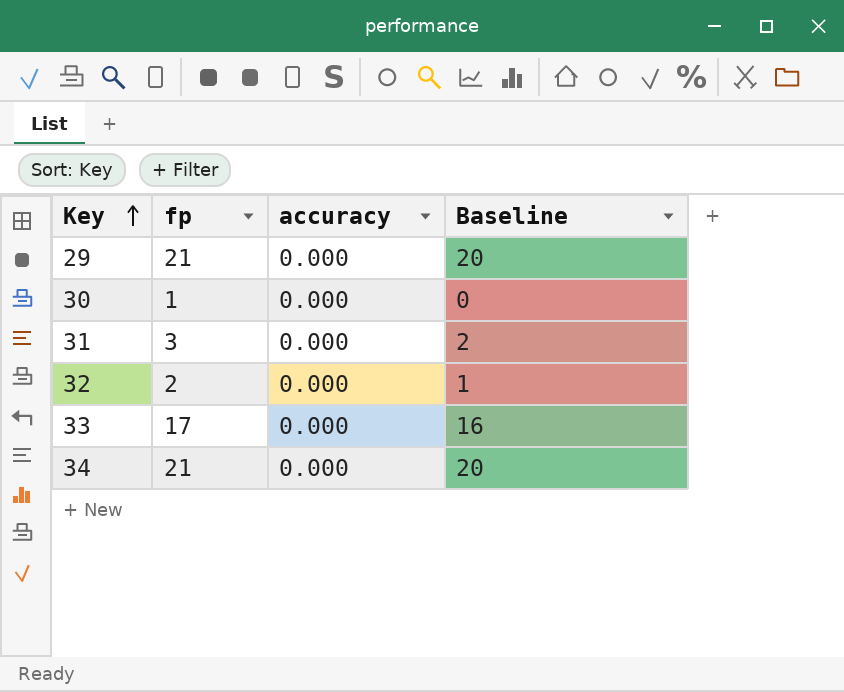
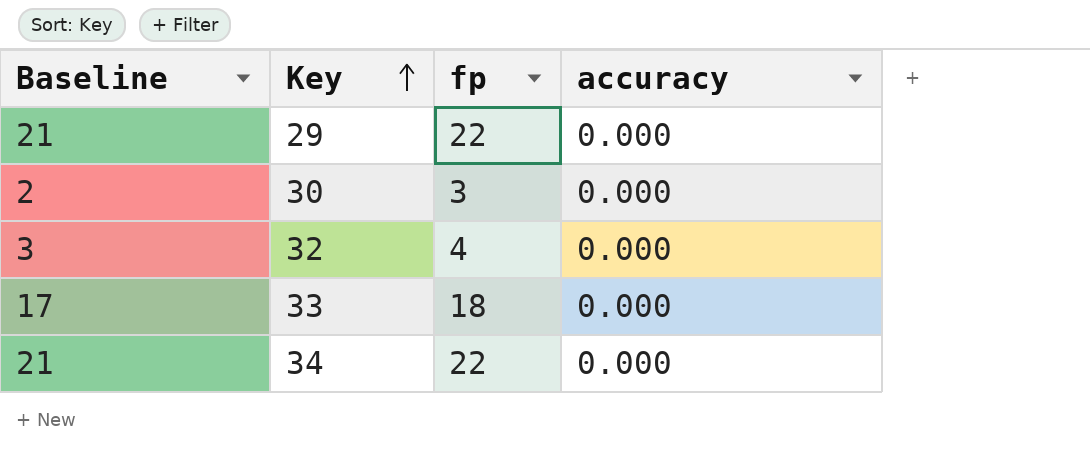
column Baseline | position: 4 -> 1
row 31: 3 | 0.000 | 2 -> none
29 | Baseline: 20 -> 21
29 | fp: 21 -> 22
30 | Baseline: 0 -> 2
30 | fp: 1 -> 3
32 | Baseline: 1 -> 3
32 | fp: 2 -> 4
33 | Baseline: 16 -> 17
33 | fp: 17 -> 18
34 | Baseline: 20 -> 21
34 | fp: 21 -> 22

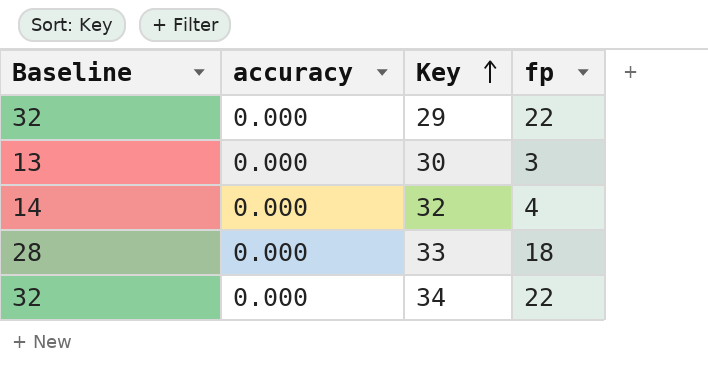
column Baseline | formula: [fp] - 1 -> [fp] + 10
column accuracy | position: 4 -> 2

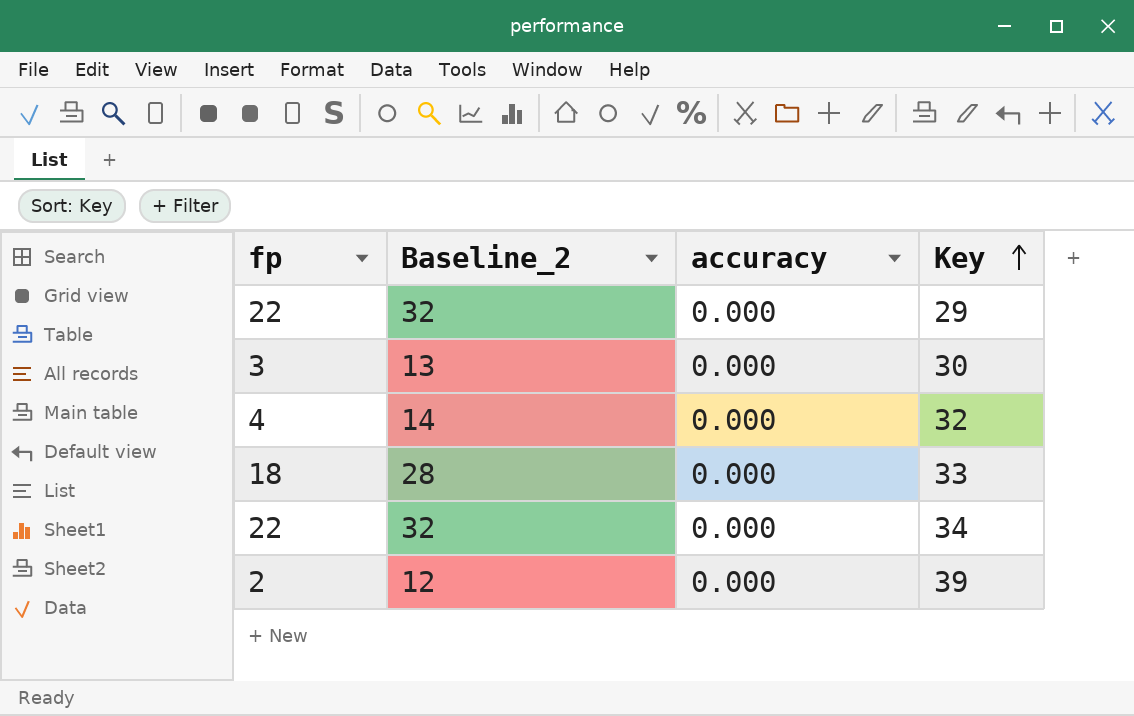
column fp | position: 4 -> 1
column name: Baseline -> Baseline_2
row 39: none -> 2 | 12 | 0.000

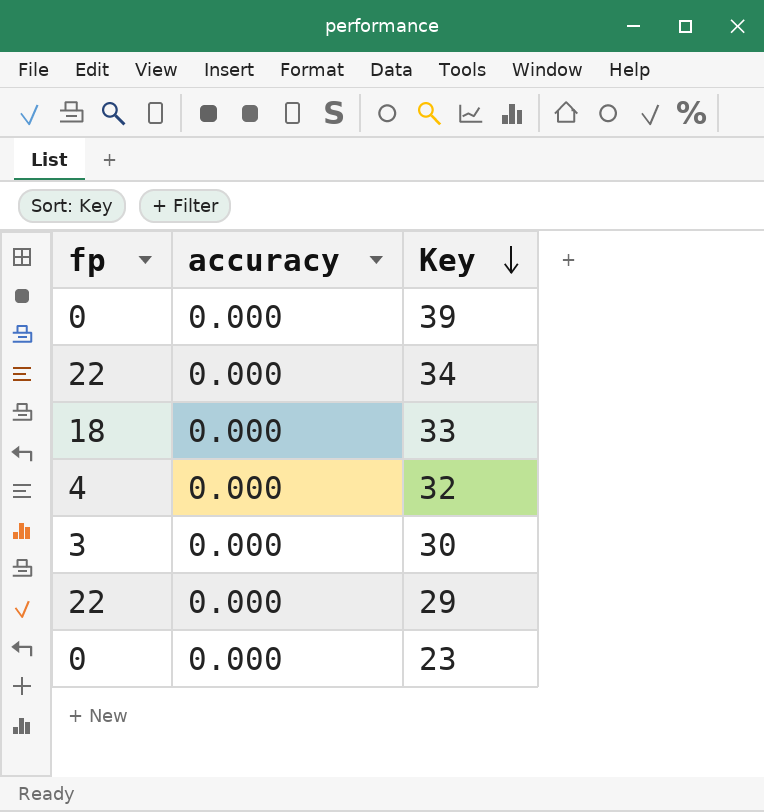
row order: Key ascending -> Key descending
column Baseline_2 | formula: [fp] + 10 -> none
39 | fp: 2 -> 0
row 23: none -> 0 | 0.000

